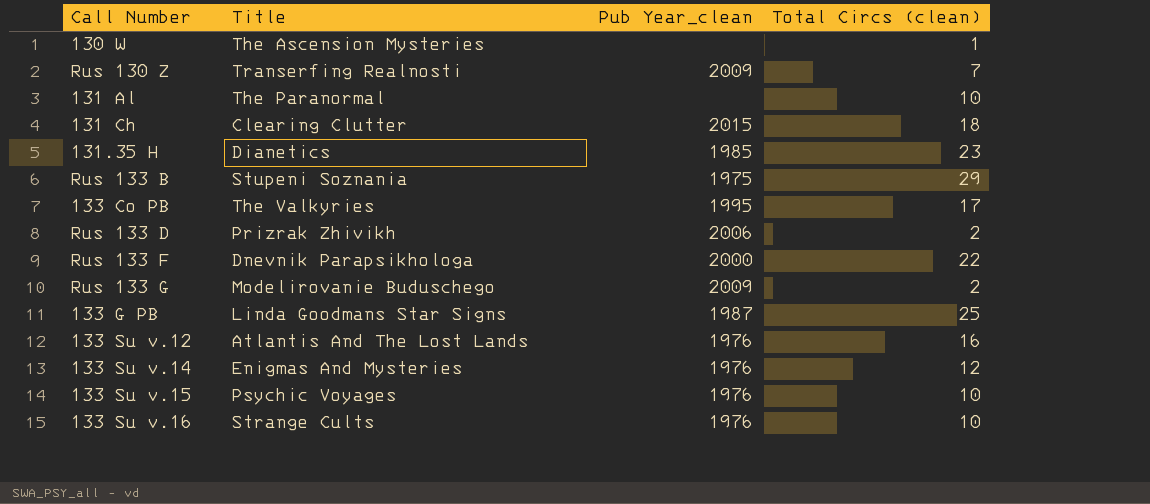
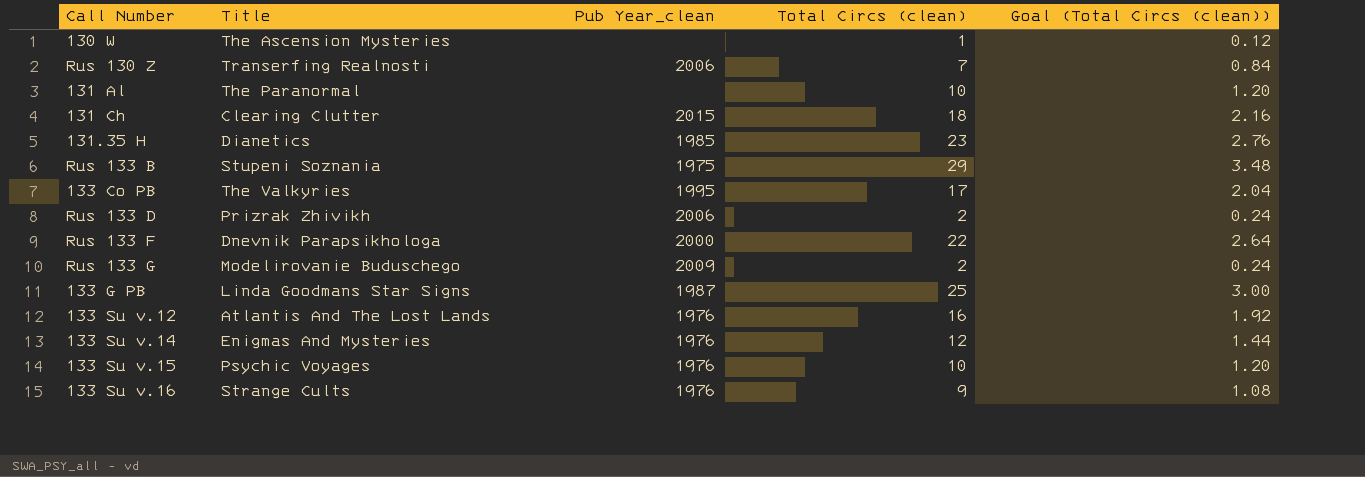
column Goal (Total Circs (clean)) | formula: none -> [Total Circs (clean)] * 0.12
Rus 130 Z | Pub Year_clean: 2009 -> 2006
133 Su v.16 | Total Circs (clean): 10 -> 9

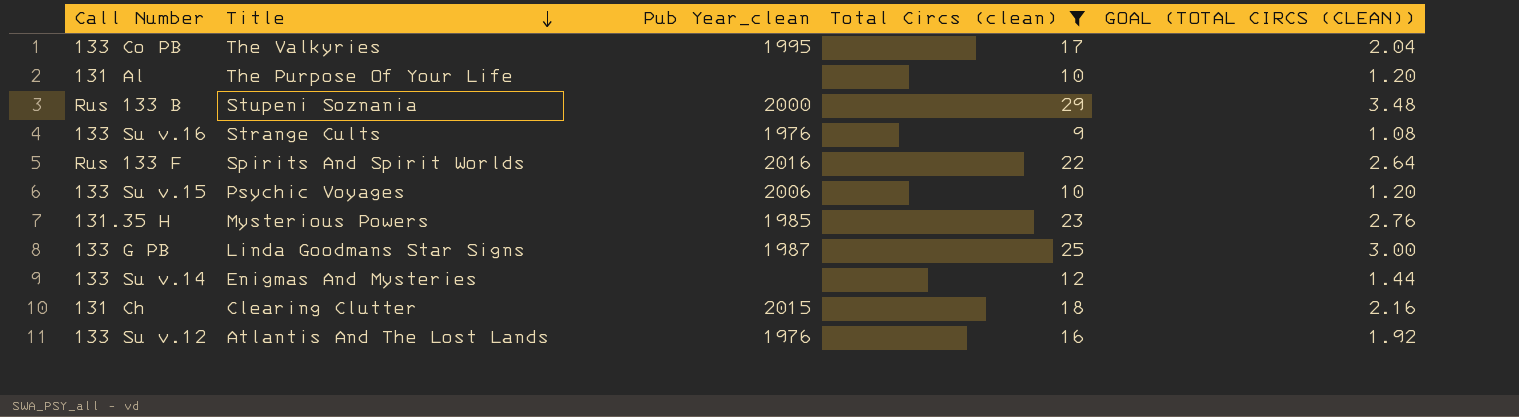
filter: none -> Total Circs (clean) >= 9
row order: none -> Title descending
column name: Goal (Total Circs (clean)) -> GOAL (TOTAL CIRCS (CLEAN))
131 Al | Title: The Paranormal -> The Purpose Of Your Life
Rus 133 B | Pub Year_clean: 1975 -> 2000
Rus 133 F | Title: Dnevnik Parapsikhologa -> Spirits And Spirit Worlds
Rus 133 F | Pub Year_clean: 2000 -> 2016
133 Su v.15 | Pub Year_clean: 1976 -> 2006
131.35 H | Title: Dianetics -> Mysterious Powers
133 Su v.14 | Pub Year_clean: 1976 -> none

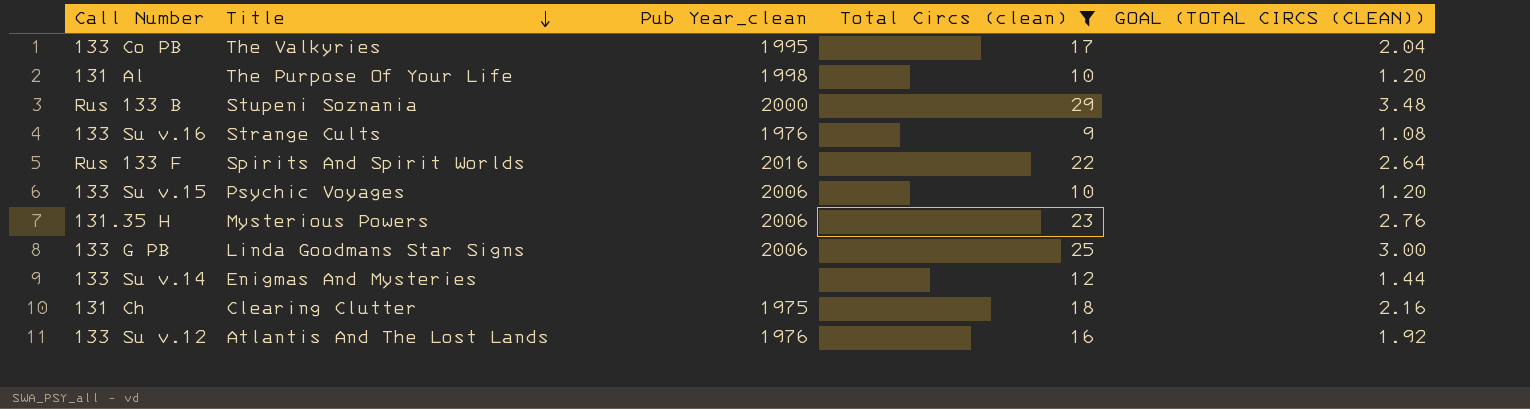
131 Al | Pub Year_clean: none -> 1998
131.35 H | Pub Year_clean: 1985 -> 2006
133 G PB | Pub Year_clean: 1987 -> 2006
131 Ch | Pub Year_clean: 2015 -> 1975

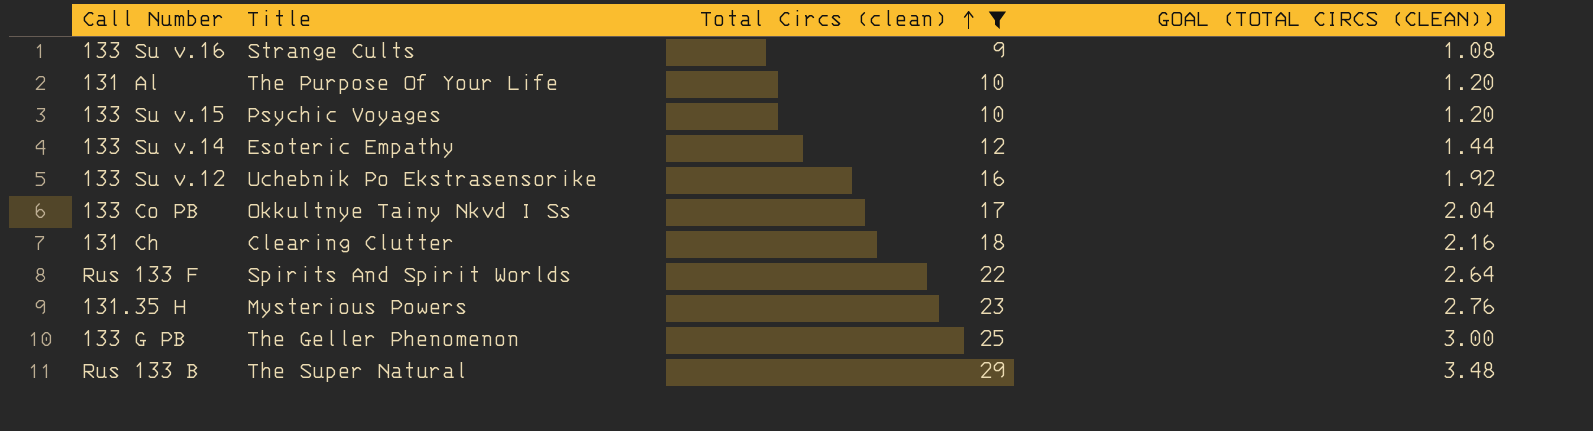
row order: Title descending -> Total Circs (clean) ascending
column Pub Year_clean | position: 3 -> none
133 Su v.14 | Title: Enigmas And Mysteries -> Esoteric Empathy
133 Su v.12 | Title: Atlantis And The Lost Lands -> Uchebnik Po Ekstrasensorike
133 Co PB | Title: The Valkyries -> Okkultnye Tainy Nkvd I Ss
133 G PB | Title: Linda Goodmans Star Signs -> The Geller Phenomenon
Rus 133 B | Title: Stupeni Soznania -> The Super Natural

